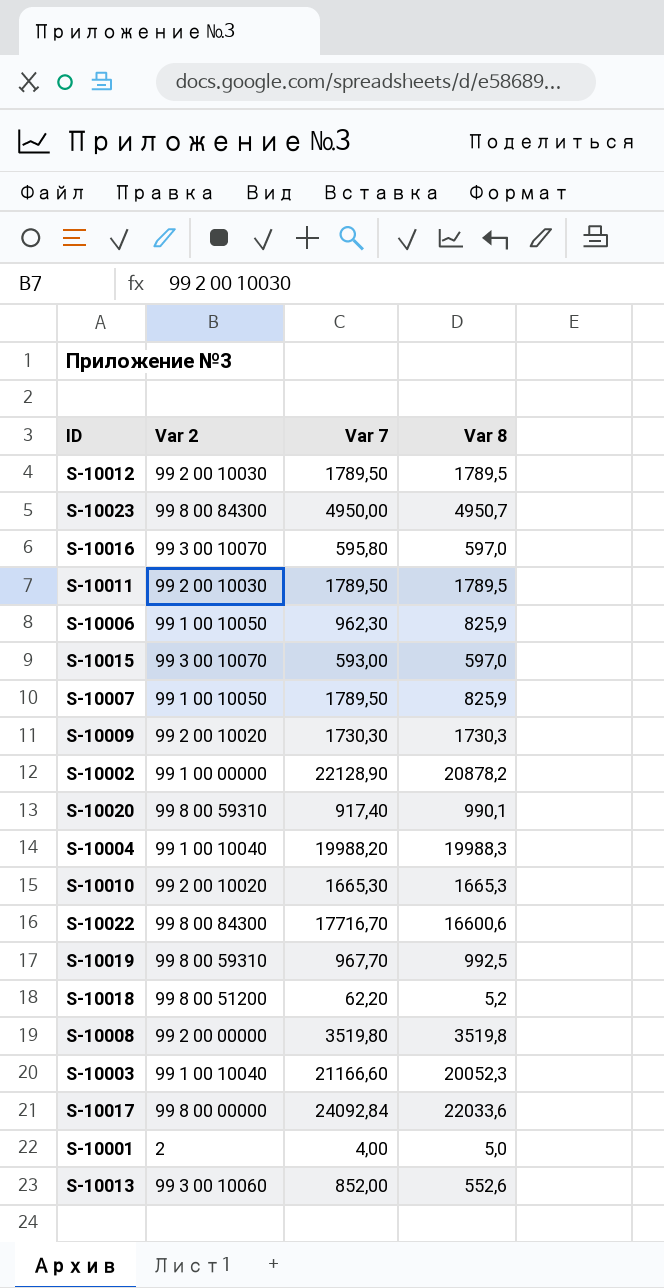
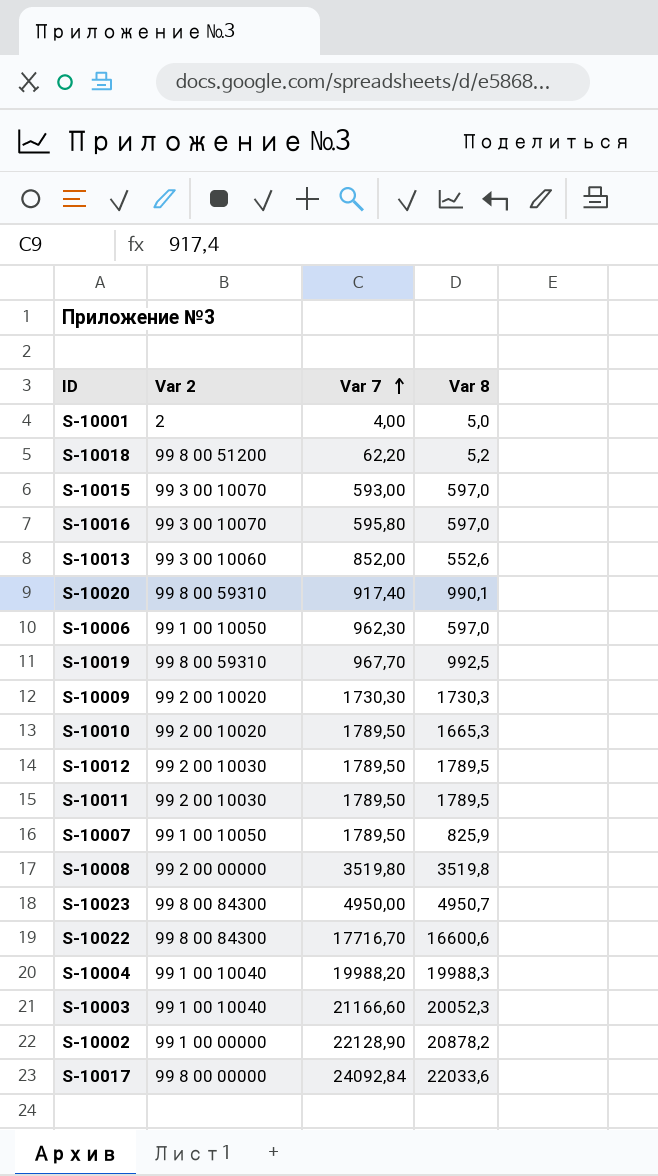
row order: none -> Var 7 ascending
S-10006 | Var 8: 825,9 -> 597,0
S-10010 | Var 7: 1665,30 -> 1789,50

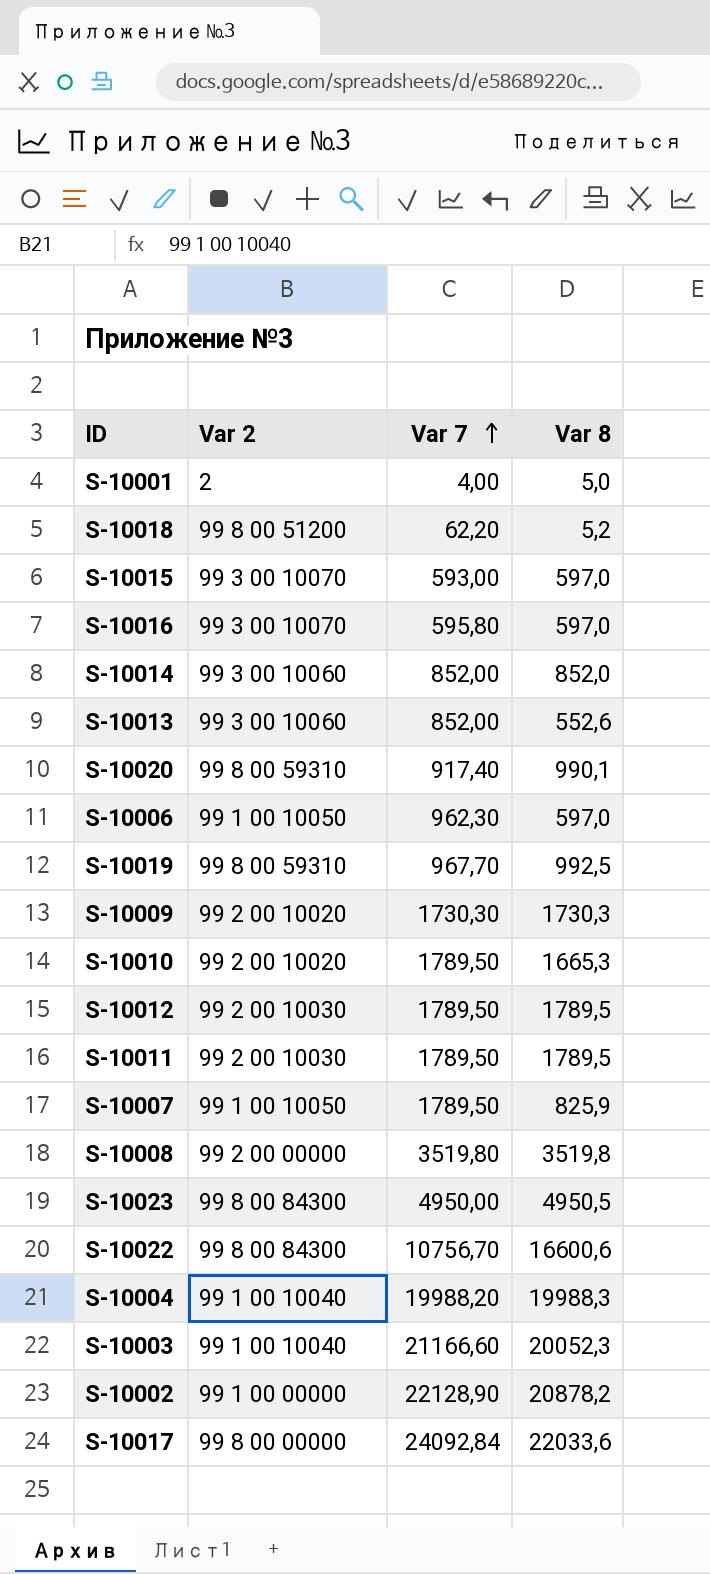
row S-10014: none -> 99 3 00 10060 | 852,00 | 852,0
S-10023 | Var 8: 4950,7 -> 4950,5
S-10022 | Var 7: 17716,70 -> 10756,70

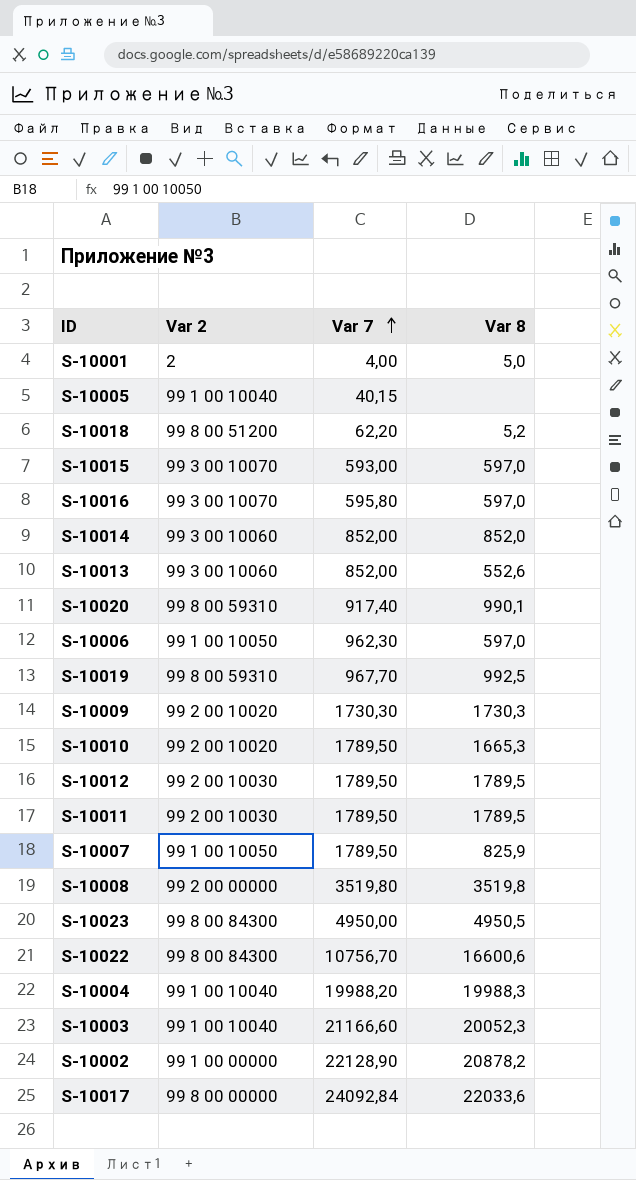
row S-10005: none -> 99 1 00 10040 | 40,15 | none

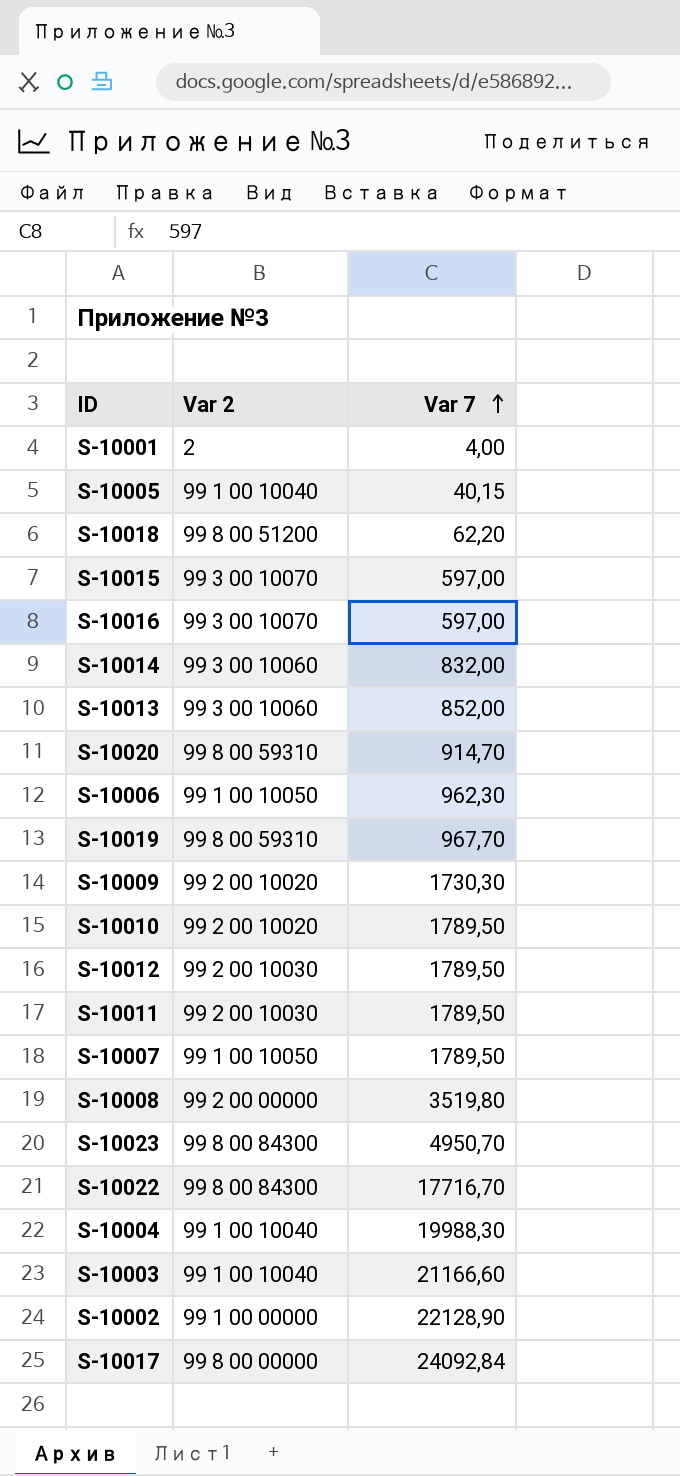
column Var 8 | position: 4 -> none
S-10015 | Var 7: 593,00 -> 597,00
S-10016 | Var 7: 595,80 -> 597,00
S-10014 | Var 7: 852,00 -> 832,00
S-10020 | Var 7: 917,40 -> 914,70
S-10023 | Var 7: 4950,00 -> 4950,70
S-10022 | Var 7: 10756,70 -> 17716,70
S-10004 | Var 7: 19988,20 -> 19988,30

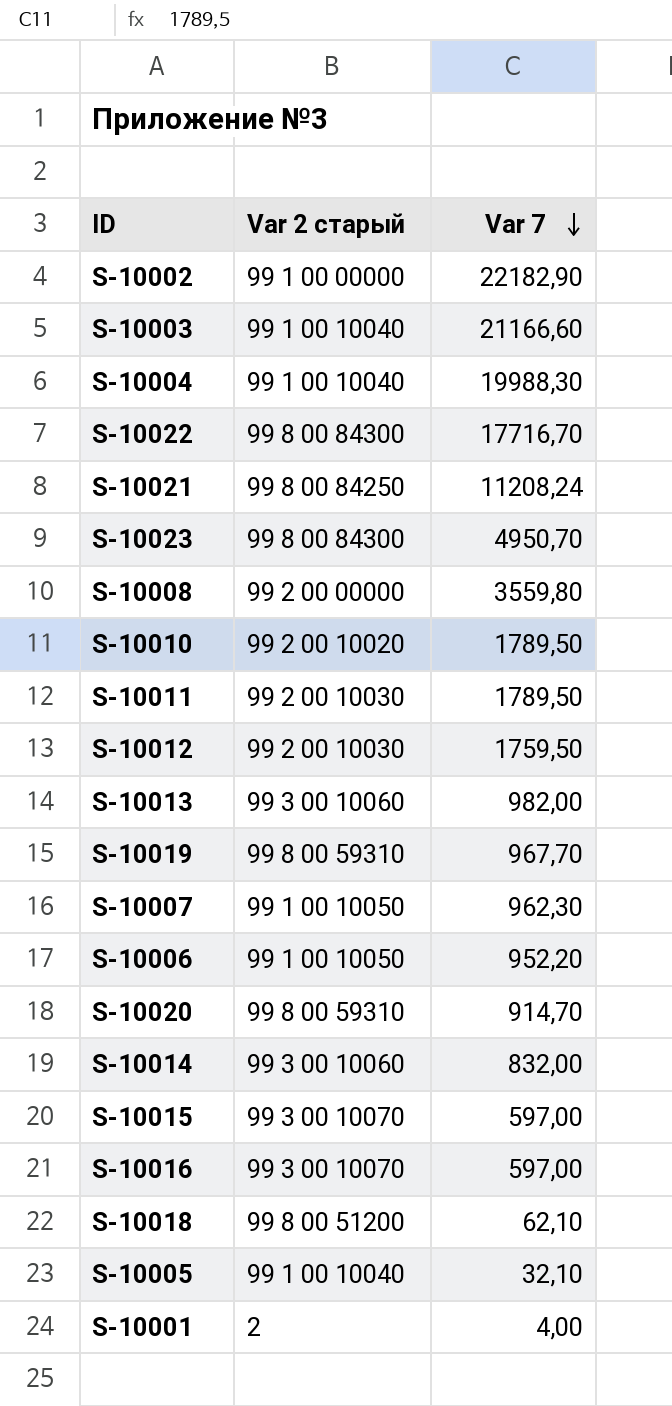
row order: Var 7 ascending -> Var 7 descending
column name: Var 2 -> Var 2 старый
row S-10009: 99 2 00 10020 | 1730,30 -> none
row S-10017: 99 8 00 00000 | 24092,84 -> none
S-10002 | Var 7: 22128,90 -> 22182,90
row S-10021: none -> 99 8 00 84250 | 11208,24
S-10008 | Var 7: 3519,80 -> 3559,80
S-10012 | Var 7: 1789,50 -> 1759,50
S-10013 | Var 7: 852,00 -> 982,00
S-10007 | Var 7: 1789,50 -> 962,30
S-10006 | Var 7: 962,30 -> 952,20
S-10018 | Var 7: 62,20 -> 62,10
S-10005 | Var 7: 40,15 -> 32,10

